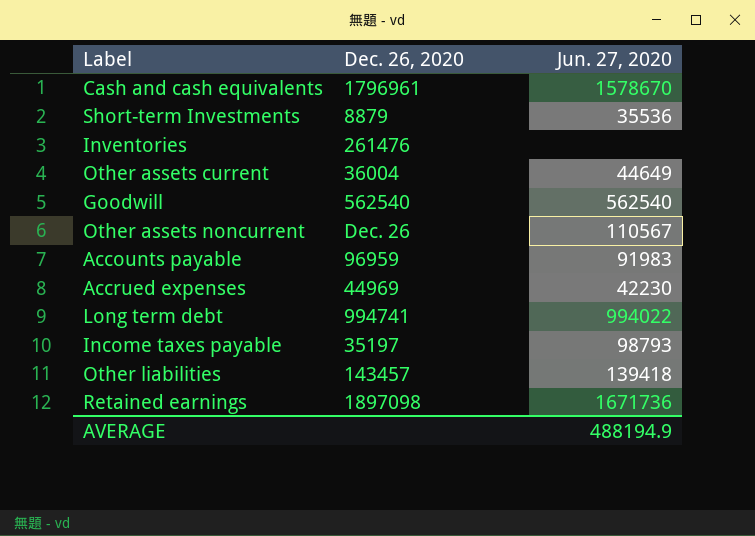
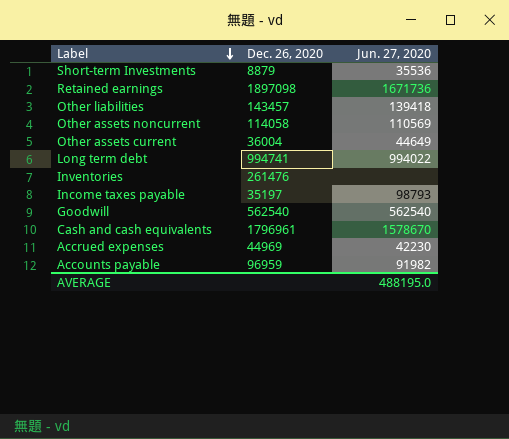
row order: none -> Label descending
Other assets noncurrent | Dec. 26, 2020: Dec. 26 -> 114058
Other assets noncurrent | Jun. 27, 2020: 110567 -> 110569
Accounts payable | Jun. 27, 2020: 91983 -> 91982
AVERAGE | Jun. 27, 2020: 488194.9 -> 488195.0

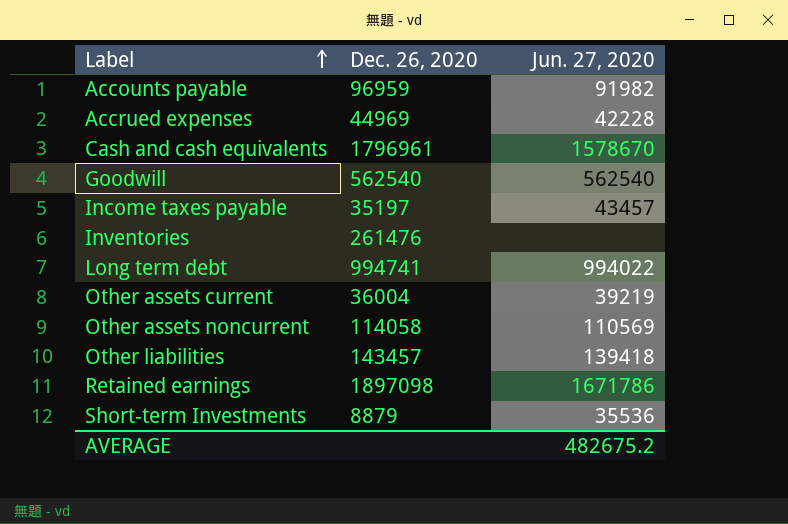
row order: Label descending -> Label ascending
Accrued expenses | Jun. 27, 2020: 42230 -> 42228
Income taxes payable | Jun. 27, 2020: 98793 -> 43457
Other assets current | Jun. 27, 2020: 44649 -> 39219
Retained earnings | Jun. 27, 2020: 1671736 -> 1671786
AVERAGE | Jun. 27, 2020: 488195.0 -> 482675.2

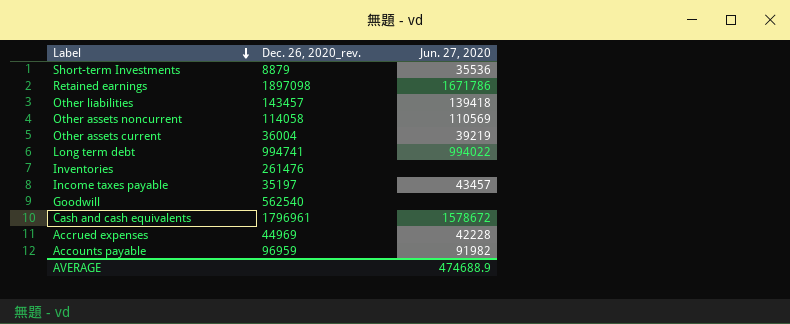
row order: Label ascending -> Label descending
column name: Dec. 26, 2020 -> Dec. 26, 2020_rev.
Goodwill | Jun. 27, 2020: 562540 -> none
Cash and cash equivalents | Jun. 27, 2020: 1578670 -> 1578672
AVERAGE | Jun. 27, 2020: 482675.2 -> 474688.9

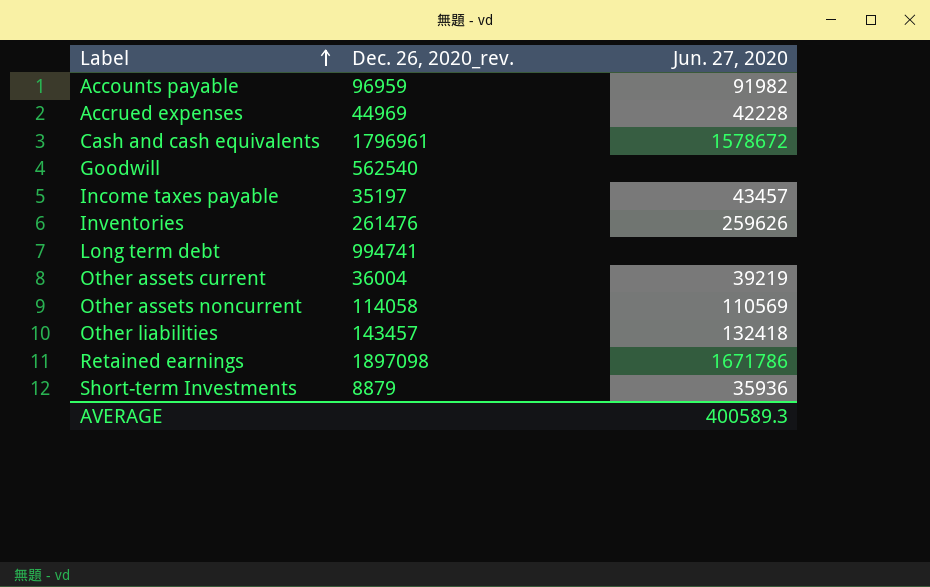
row order: Label descending -> Label ascending
Inventories | Jun. 27, 2020: none -> 259626
Long term debt | Jun. 27, 2020: 994022 -> none
Other liabilities | Jun. 27, 2020: 139418 -> 132418
Short-term Investments | Jun. 27, 2020: 35536 -> 35936
AVERAGE | Jun. 27, 2020: 474688.9 -> 400589.3

